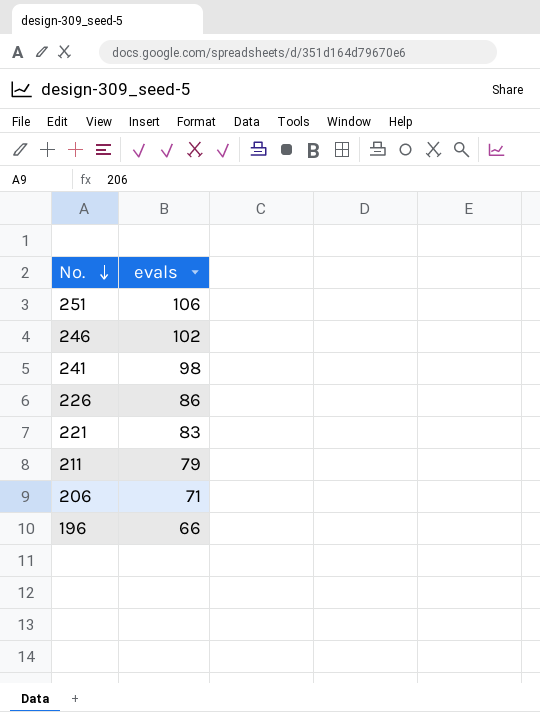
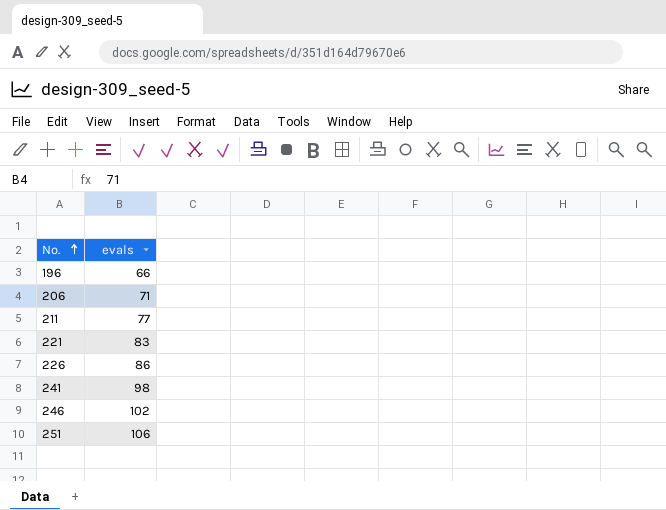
row order: No. descending -> No. ascending
211 | evals: 79 -> 77

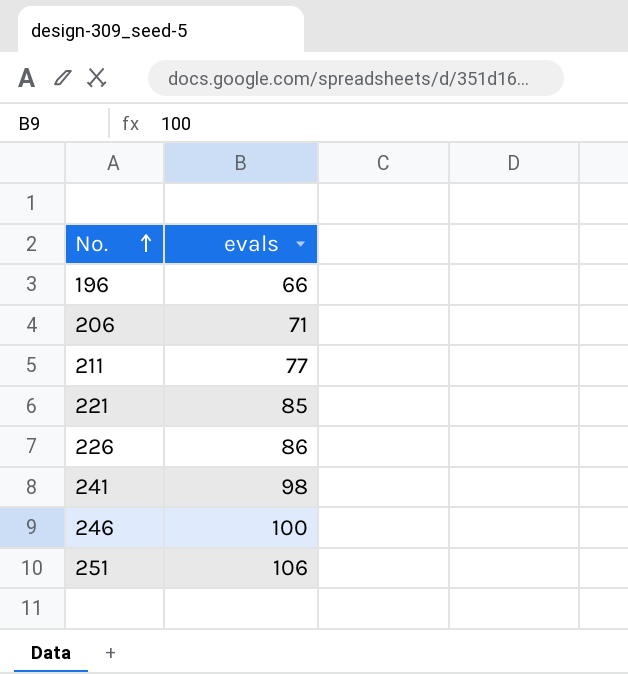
221 | evals: 83 -> 85
246 | evals: 102 -> 100

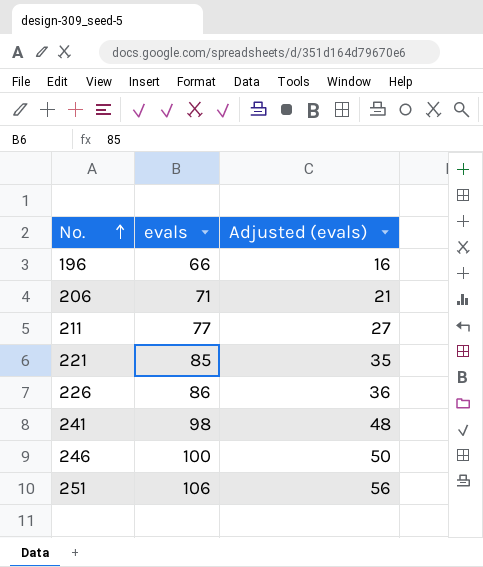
column Adjusted (evals) | formula: none -> [evals] - 50

